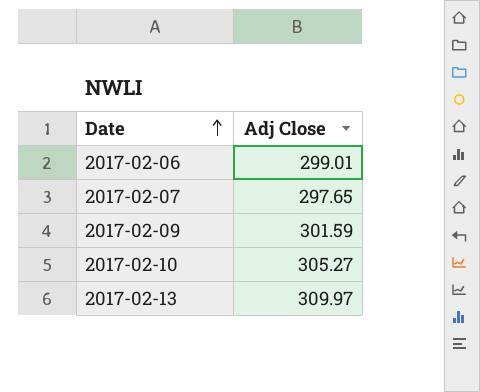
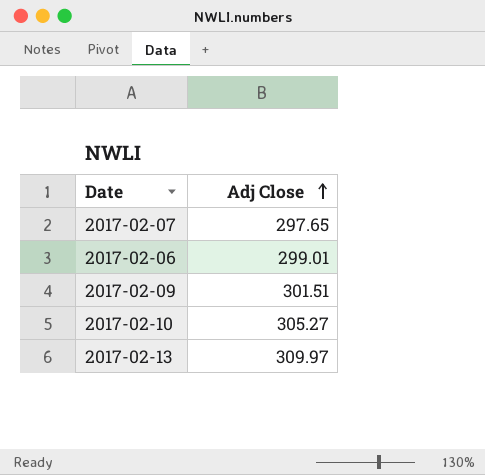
row order: Date ascending -> Adj Close ascending
2017-02-09 | Adj Close: 301.59 -> 301.51

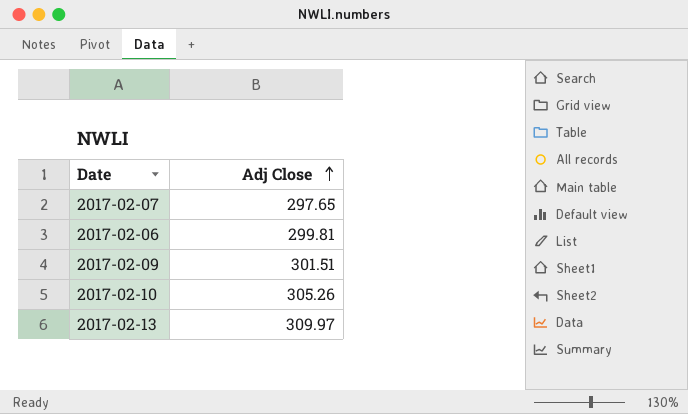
2017-02-06 | Adj Close: 299.01 -> 299.81
2017-02-10 | Adj Close: 305.27 -> 305.26

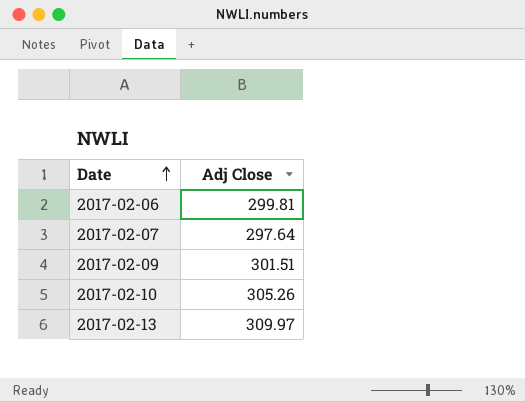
row order: Adj Close ascending -> Date ascending
2017-02-07 | Adj Close: 297.65 -> 297.64

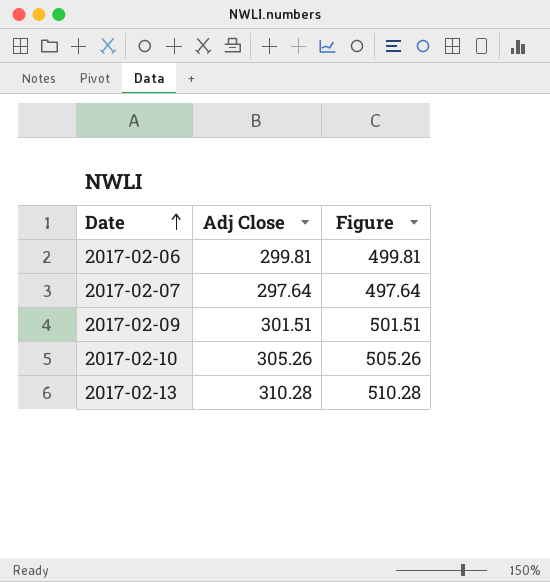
column Figure | formula: none -> [Adj Close] + 200
2017-02-13 | Adj Close: 309.97 -> 310.28

